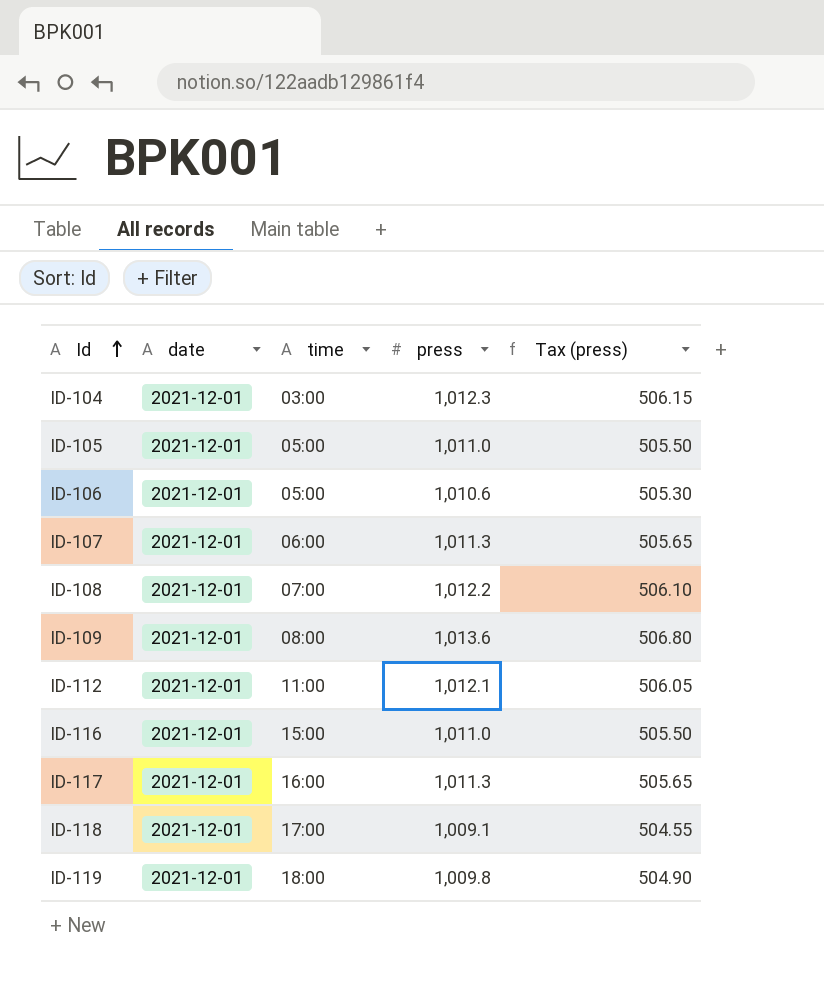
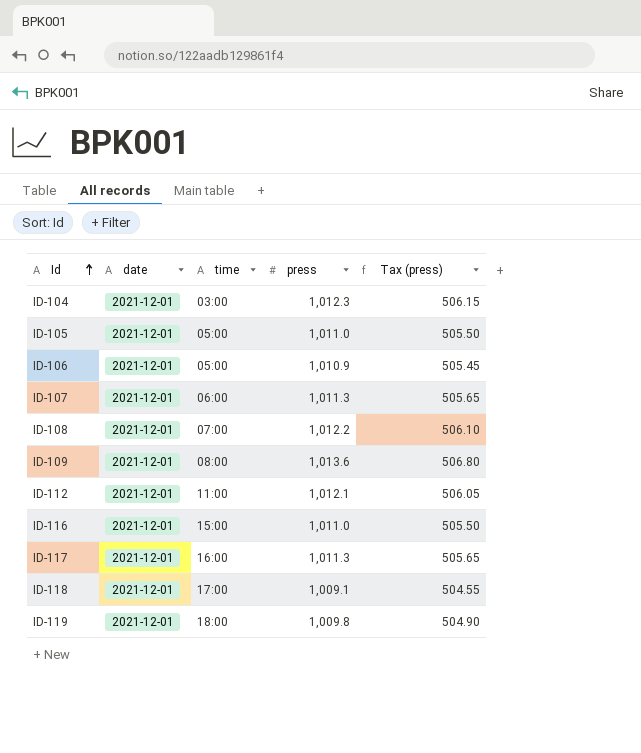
ID-106 | press: 1,010.6 -> 1,010.9
ID-106 | Tax (press): 505.30 -> 505.45

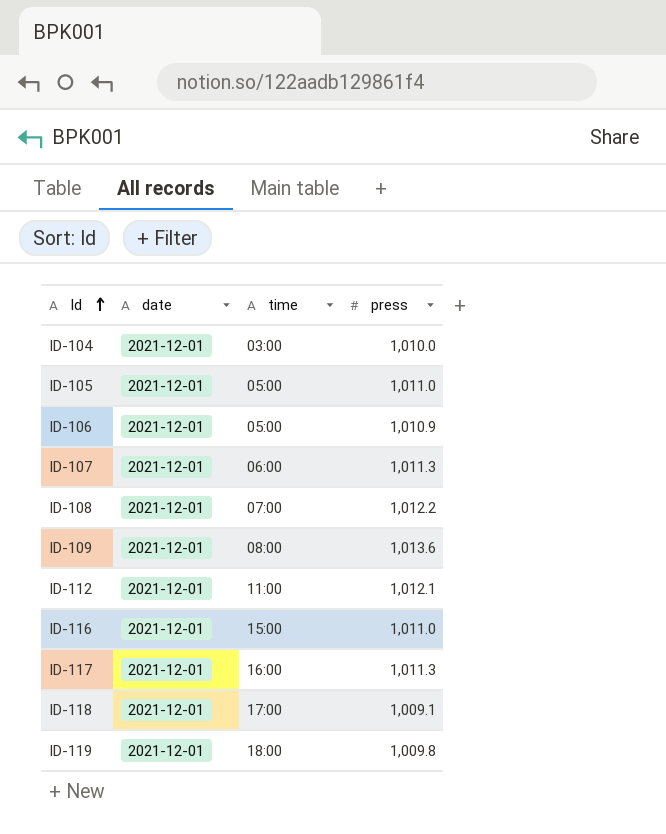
column Tax (press) | formula: [press] * 0.5 -> none
ID-104 | press: 1,012.3 -> 1,010.0

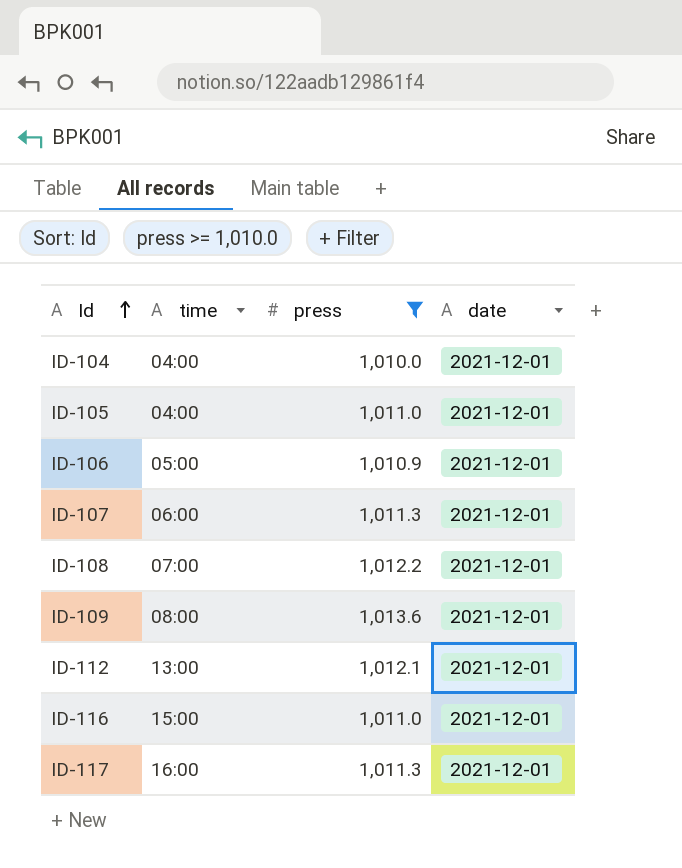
filter: none -> press >= 1,010.0
column date | position: 2 -> 4
ID-104 | time: 03:00 -> 04:00
ID-105 | time: 05:00 -> 04:00
ID-112 | time: 11:00 -> 13:00

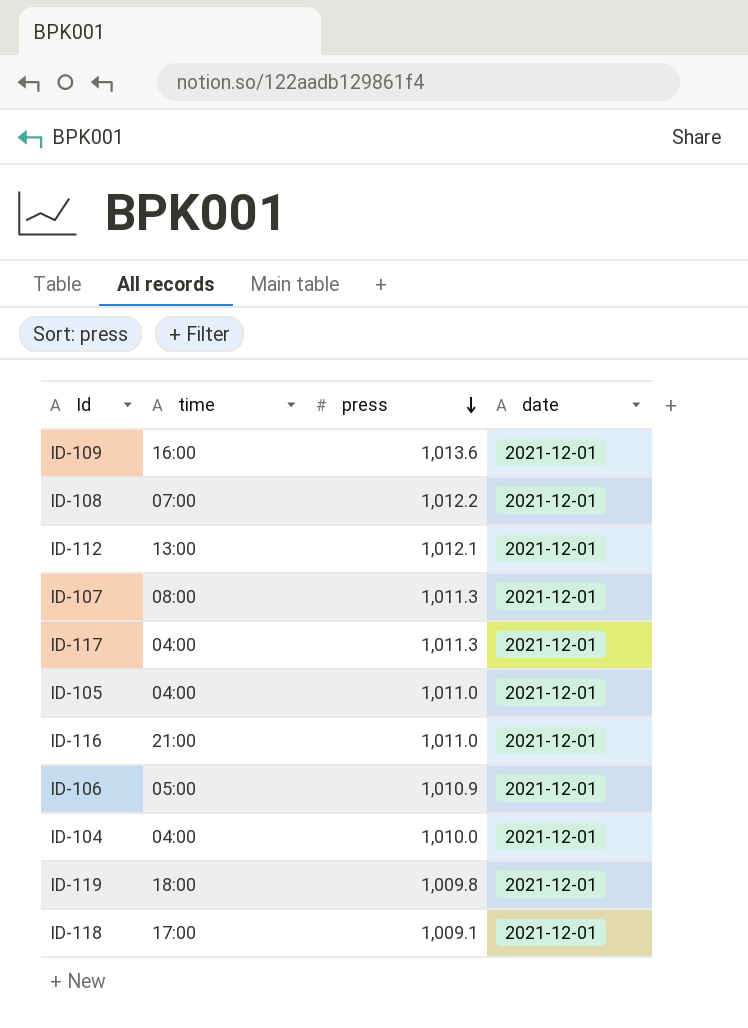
filter: press >= 1,010.0 -> none
row order: Id ascending -> press descending
ID-109 | time: 08:00 -> 16:00
ID-107 | time: 06:00 -> 08:00
ID-117 | time: 16:00 -> 04:00
ID-116 | time: 15:00 -> 21:00

